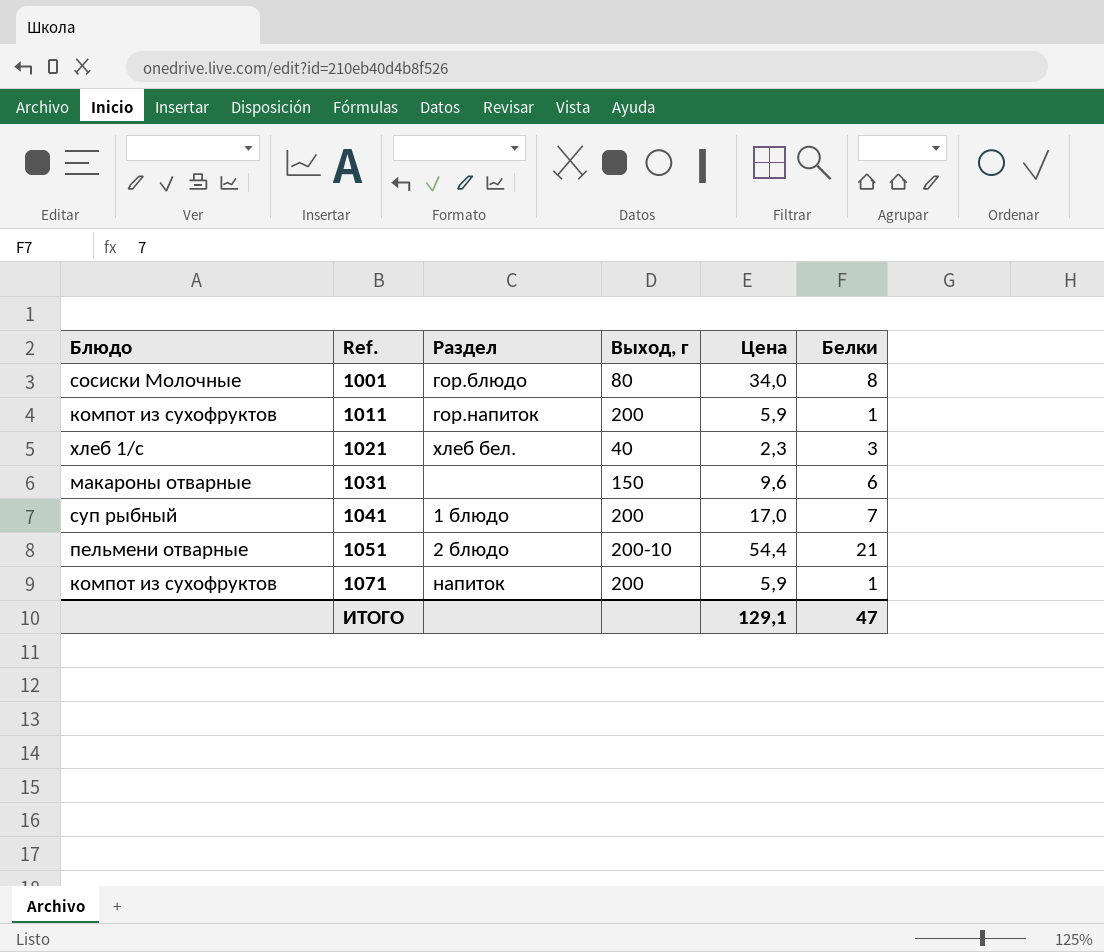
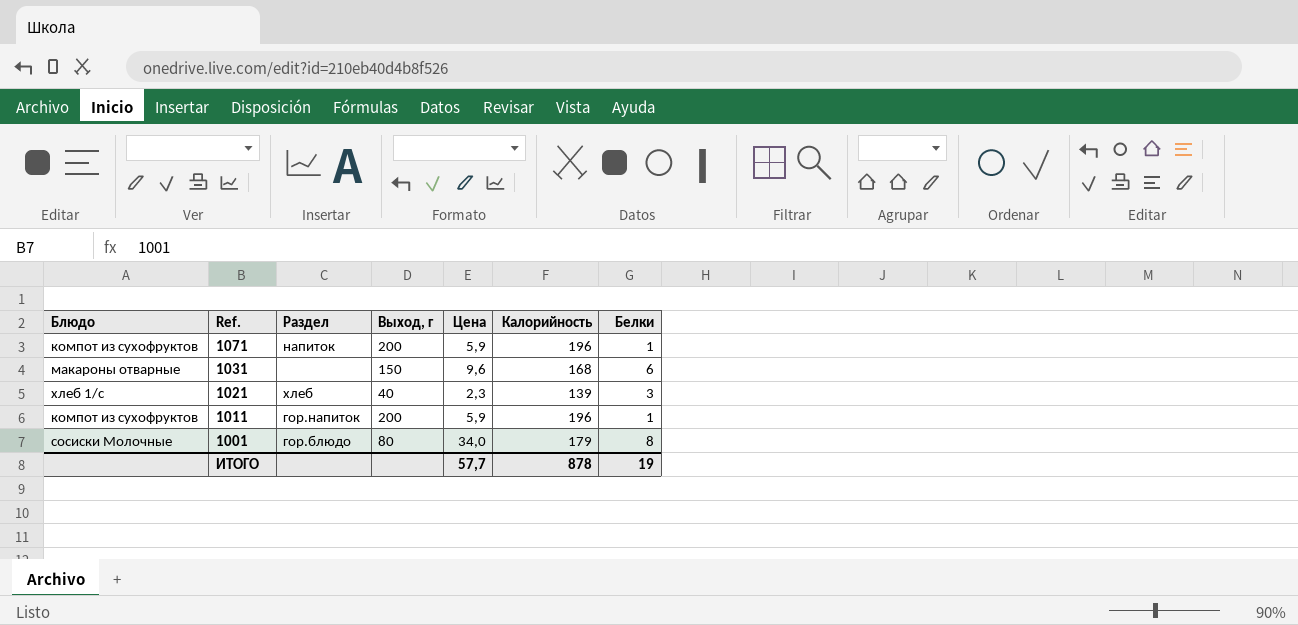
row order: Ref. ascending -> Ref. descending
column Калорийность | position: none -> 6
row 1041: суп рыбный | 1 блюдо | 200 | 17,0 | 7 -> none
row 1051: пельмени отварные | 2 блюдо | 200-10 | 54,4 | 21 -> none
1021 | Раздел: хлеб бел. -> хлеб
ИТОГО | Цена: 129,1 -> 57,7
ИТОГО | Белки: 47 -> 19

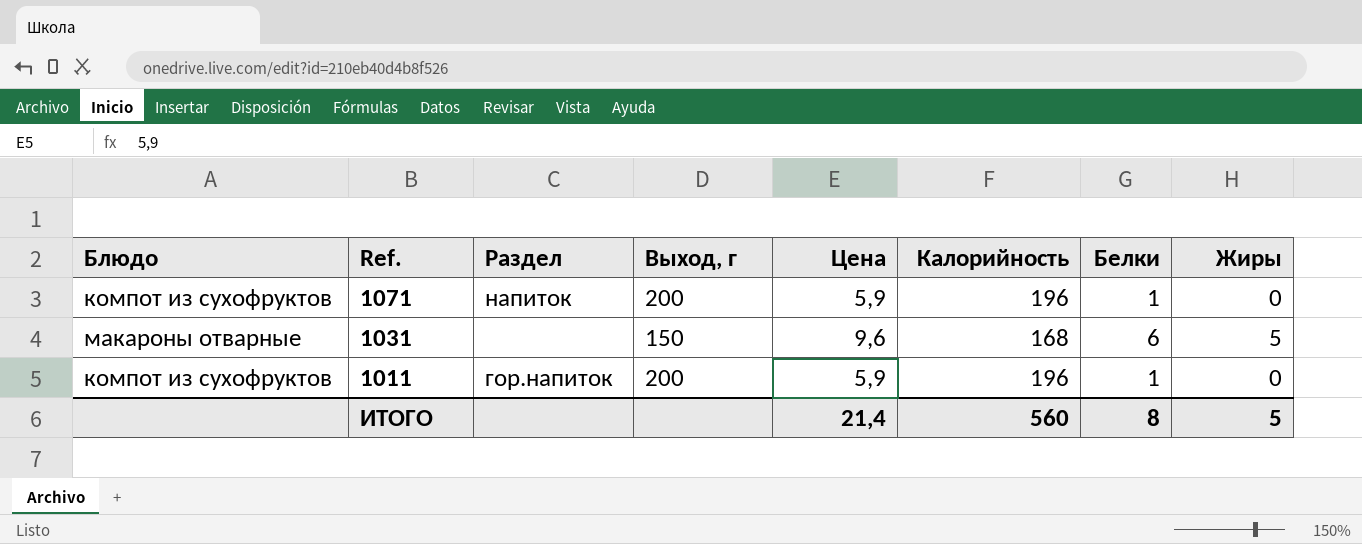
column Жиры | position: none -> 8
row 1021: хлеб 1/с | хлеб | 40 | 2,3 | 139 | 3 -> none
row 1001: сосиски Молочные | гор.блюдо | 80 | 34,0 | 179 | 8 -> none
ИТОГО | Цена: 57,7 -> 21,4
ИТОГО | Калорийность: 878 -> 560
ИТОГО | Белки: 19 -> 8

